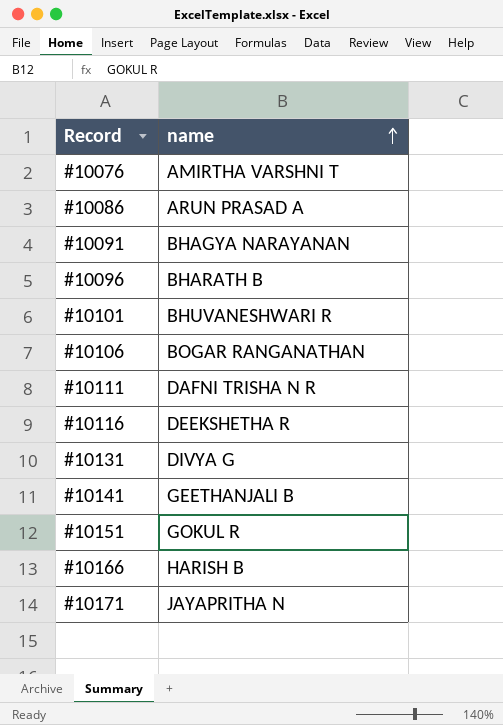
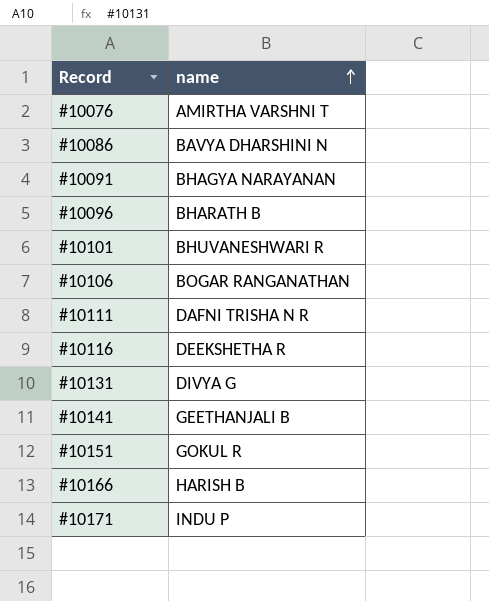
#10086 | name: ARUN PRASAD A -> BAVYA DHARSHINI N
#10171 | name: JAYAPRITHA N -> INDU P

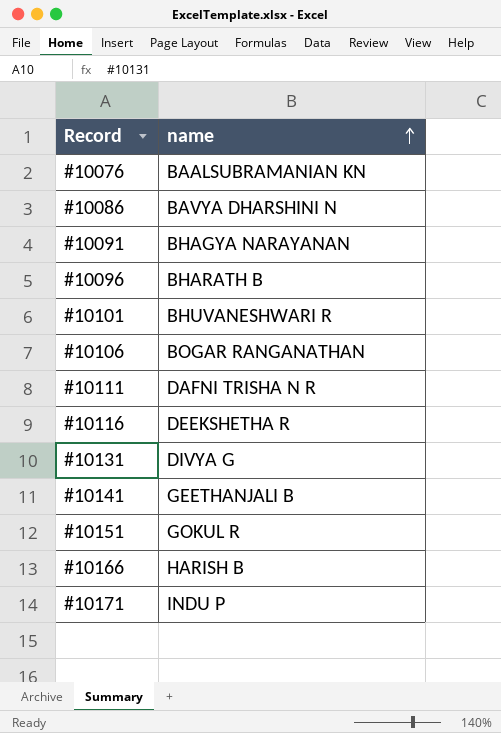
#10076 | name: AMIRTHA VARSHNI T -> BAALSUBRAMANIAN KN

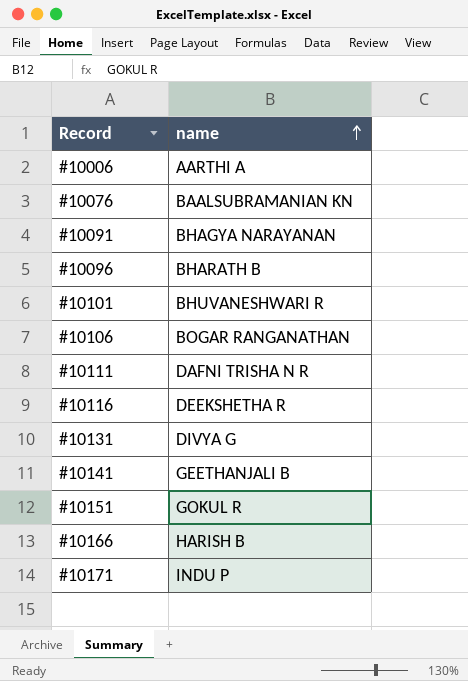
row #10086: BAVYA DHARSHINI N -> none
row #10006: none -> AARTHI A

